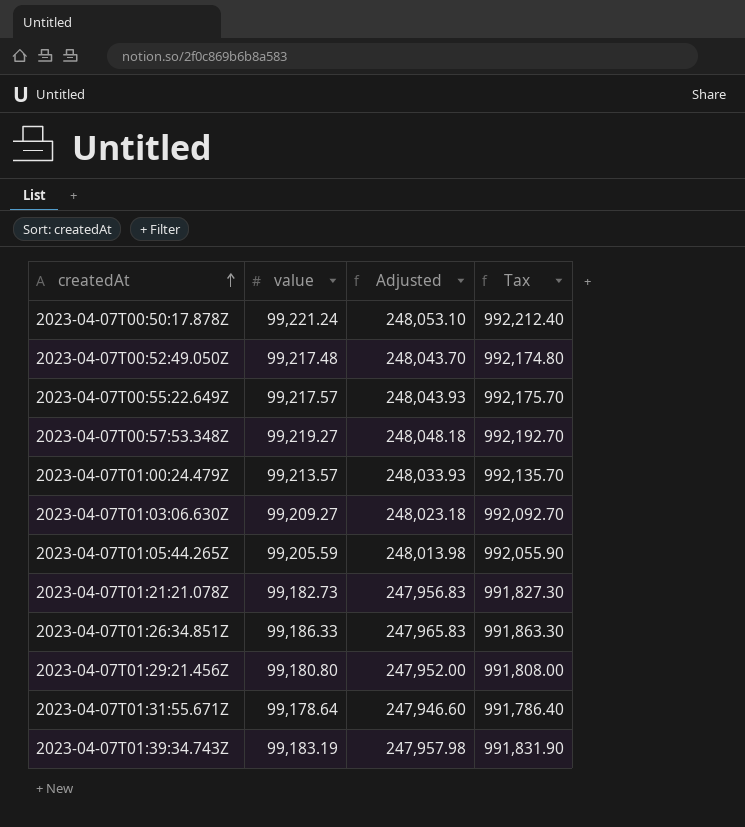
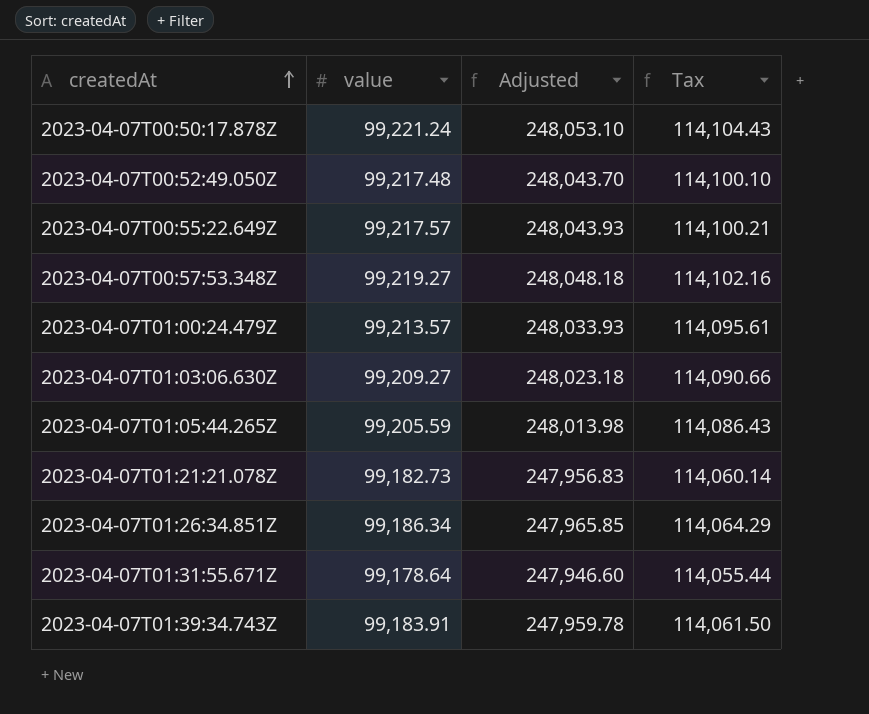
column Tax | formula: [value] * 10 -> [value] * 1.15
row 2023-04-07T01:29:21.456Z: 99,180.80 | 247,952.00 | 991,808.00 -> none
2023-04-07T01:26:34.851Z | value: 99,186.33 -> 99,186.34
2023-04-07T01:26:34.851Z | Adjusted: 247,965.83 -> 247,965.85
2023-04-07T01:39:34.743Z | value: 99,183.19 -> 99,183.91
2023-04-07T01:39:34.743Z | Adjusted: 247,957.98 -> 247,959.78

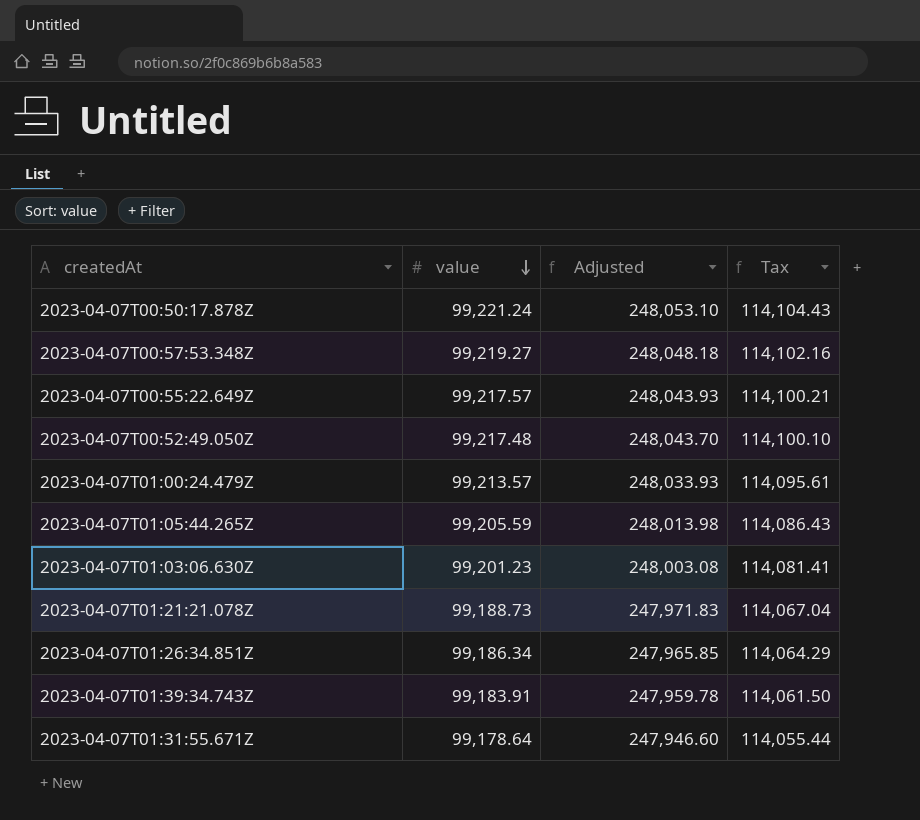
row order: createdAt ascending -> value descending
2023-04-07T01:03:06.630Z | value: 99,209.27 -> 99,201.23
2023-04-07T01:03:06.630Z | Adjusted: 248,023.18 -> 248,003.08
2023-04-07T01:03:06.630Z | Tax: 114,090.66 -> 114,081.41
2023-04-07T01:21:21.078Z | value: 99,182.73 -> 99,188.73
2023-04-07T01:21:21.078Z | Adjusted: 247,956.83 -> 247,971.83
2023-04-07T01:21:21.078Z | Tax: 114,060.14 -> 114,067.04

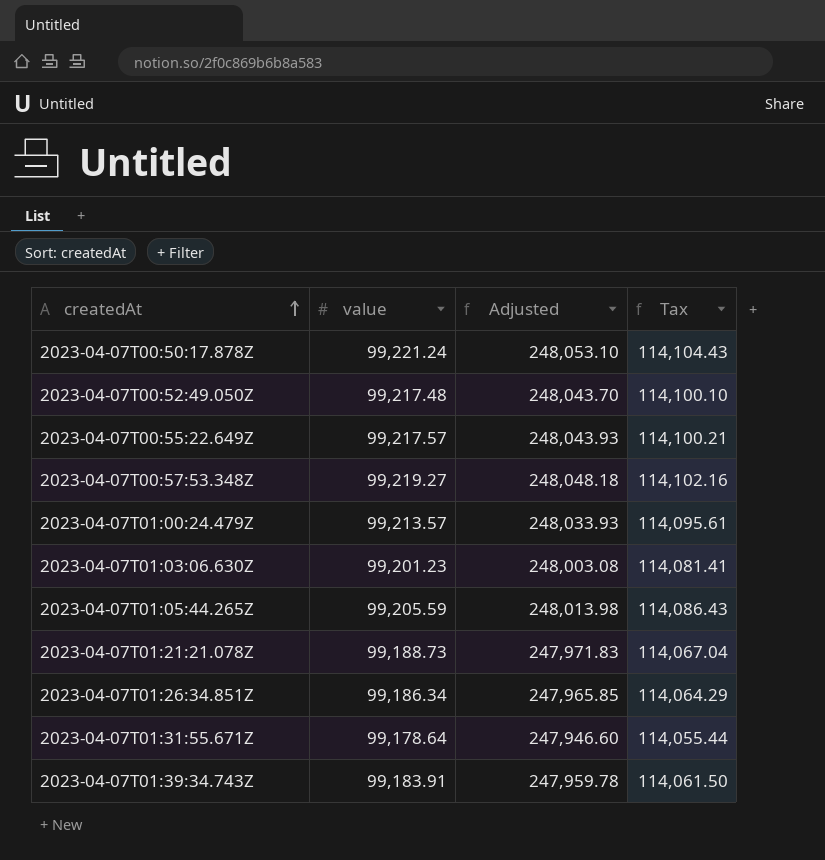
row order: value descending -> createdAt ascending

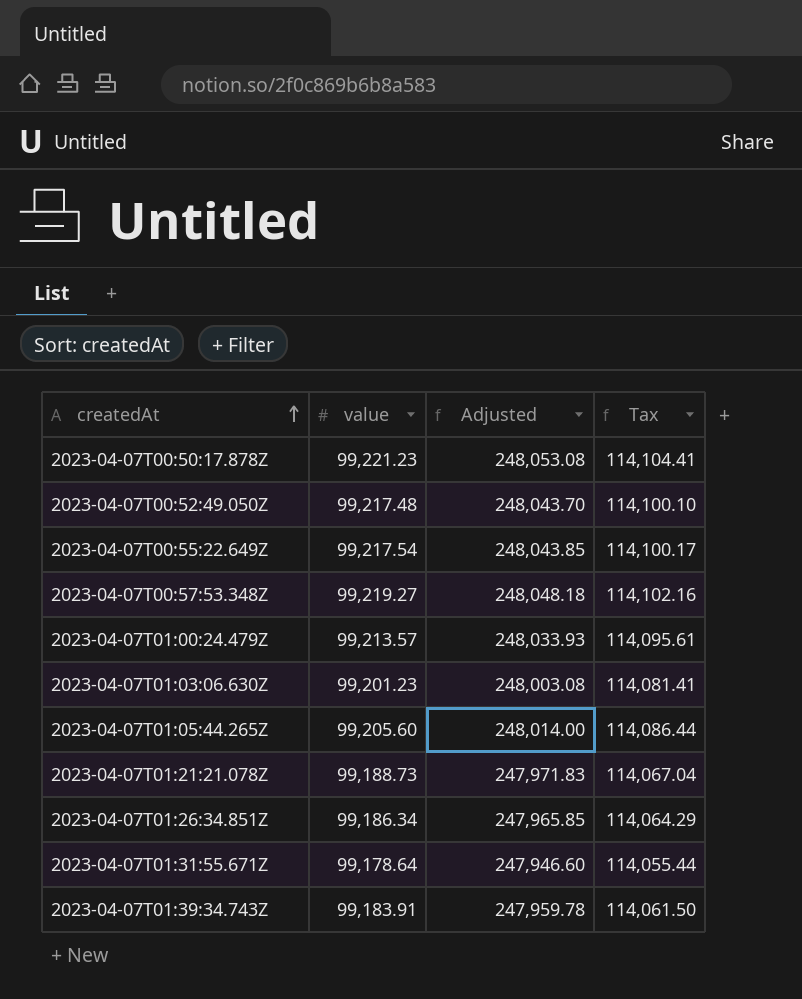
2023-04-07T00:50:17.878Z | value: 99,221.24 -> 99,221.23
2023-04-07T00:50:17.878Z | Adjusted: 248,053.10 -> 248,053.08
2023-04-07T00:50:17.878Z | Tax: 114,104.43 -> 114,104.41
2023-04-07T00:55:22.649Z | value: 99,217.57 -> 99,217.54
2023-04-07T00:55:22.649Z | Adjusted: 248,043.93 -> 248,043.85
2023-04-07T00:55:22.649Z | Tax: 114,100.21 -> 114,100.17
2023-04-07T01:05:44.265Z | value: 99,205.59 -> 99,205.60
2023-04-07T01:05:44.265Z | Adjusted: 248,013.98 -> 248,014.00
2023-04-07T01:05:44.265Z | Tax: 114,086.43 -> 114,086.44

